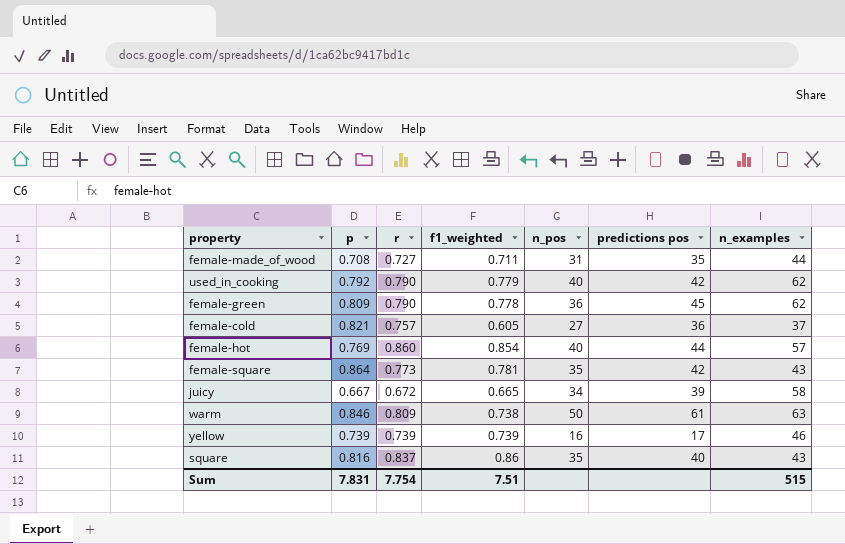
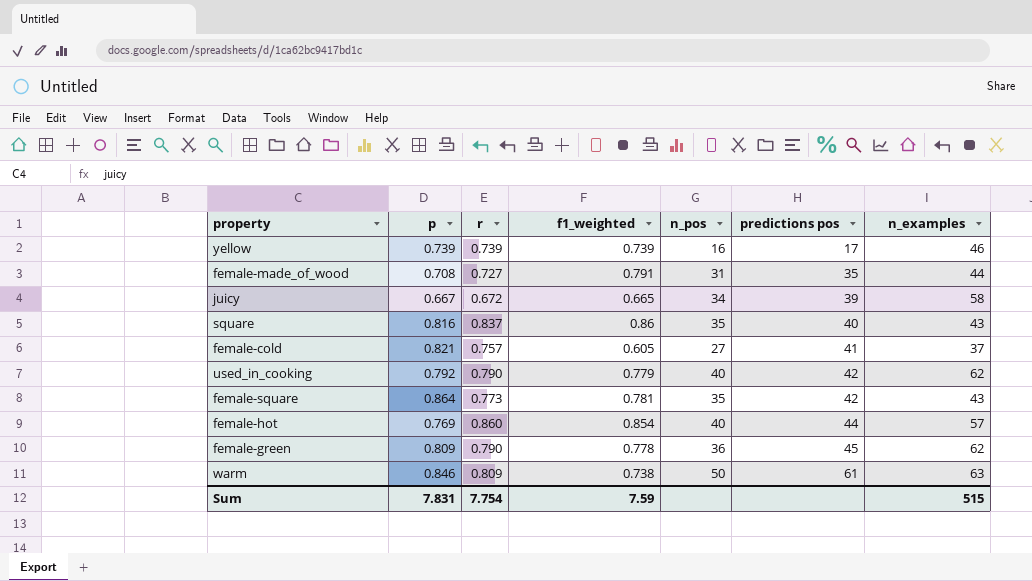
row order: none -> predictions pos ascending
female-made_of_wood | f1_weighted: 0.711 -> 0.791
female-cold | predictions pos: 36 -> 41
Sum | f1_weighted: 7.51 -> 7.59

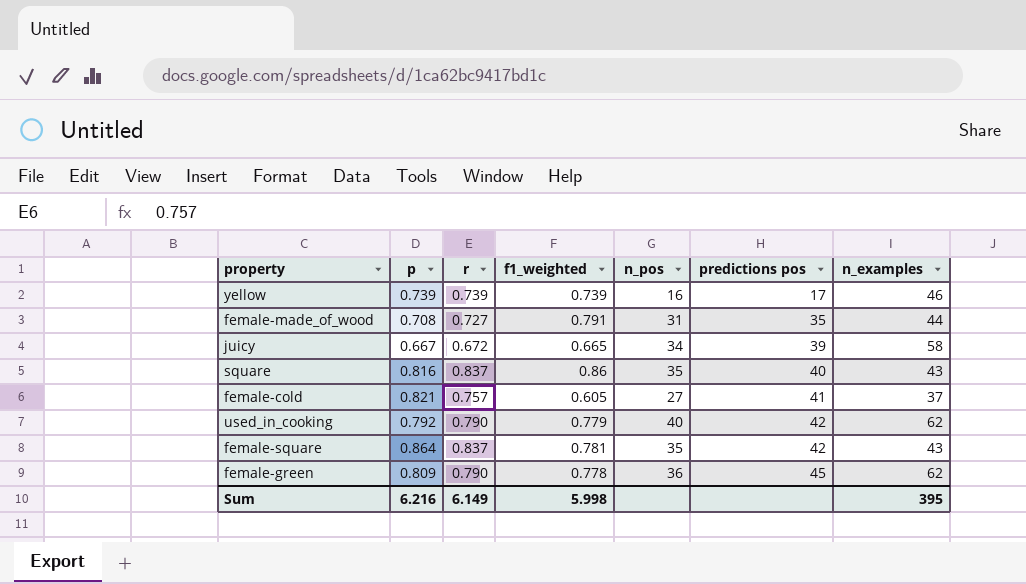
row female-hot: 0.769 | 0.860 | 0.854 | 40 | 44 | 57 -> none
row warm: 0.846 | 0.809 | 0.738 | 50 | 61 | 63 -> none
female-square | r: 0.773 -> 0.837
Sum | p: 7.831 -> 6.216
Sum | r: 7.754 -> 6.149
Sum | f1_weighted: 7.59 -> 5.998
Sum | n_examples: 515 -> 395

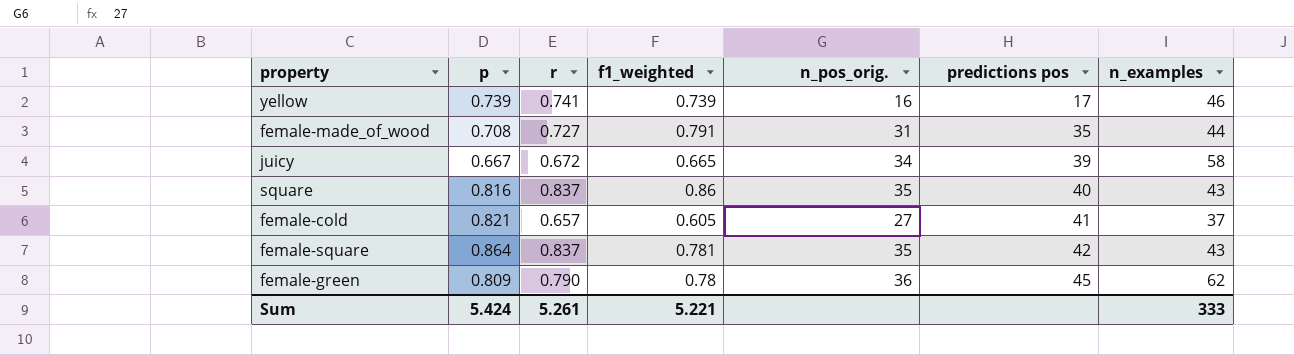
column name: n_pos -> n_pos_orig.
row used_in_cooking: 0.792 | 0.790 | 0.779 | 40 | 42 | 62 -> none
yellow | r: 0.739 -> 0.741
female-cold | r: 0.757 -> 0.657
female-green | f1_weighted: 0.778 -> 0.78
Sum | p: 6.216 -> 5.424
Sum | r: 6.149 -> 5.261
Sum | f1_weighted: 5.998 -> 5.221
Sum | n_examples: 395 -> 333

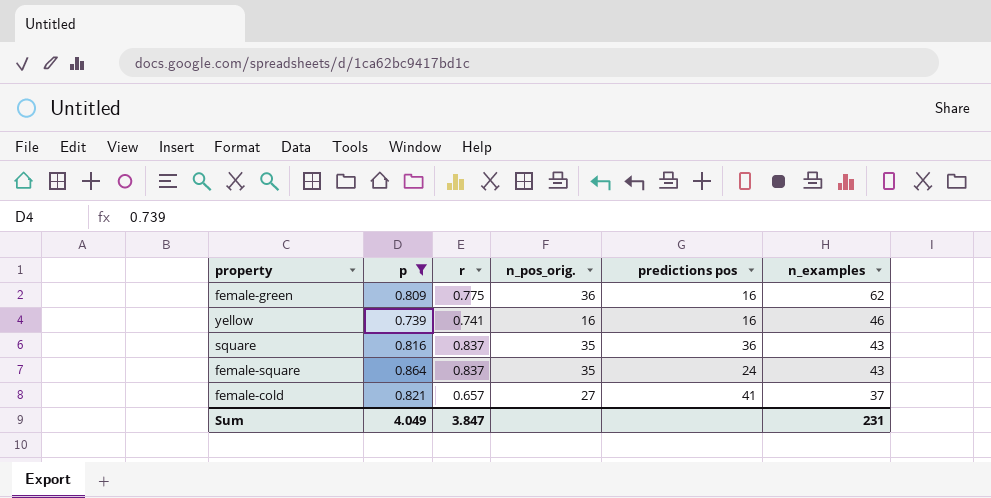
filter: none -> p >= 0.739
row order: predictions pos ascending -> n_examples descending
column f1_weighted | position: 4 -> none
female-green | r: 0.790 -> 0.775
female-green | predictions pos: 45 -> 16
yellow | predictions pos: 17 -> 16
square | predictions pos: 40 -> 36
female-square | predictions pos: 42 -> 24
Sum | p: 5.424 -> 4.049
Sum | r: 5.261 -> 3.847
Sum | n_examples: 333 -> 231

